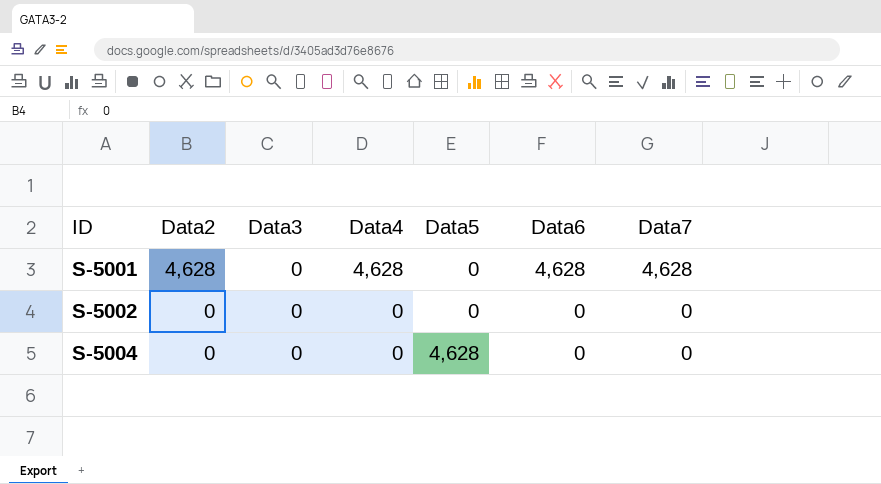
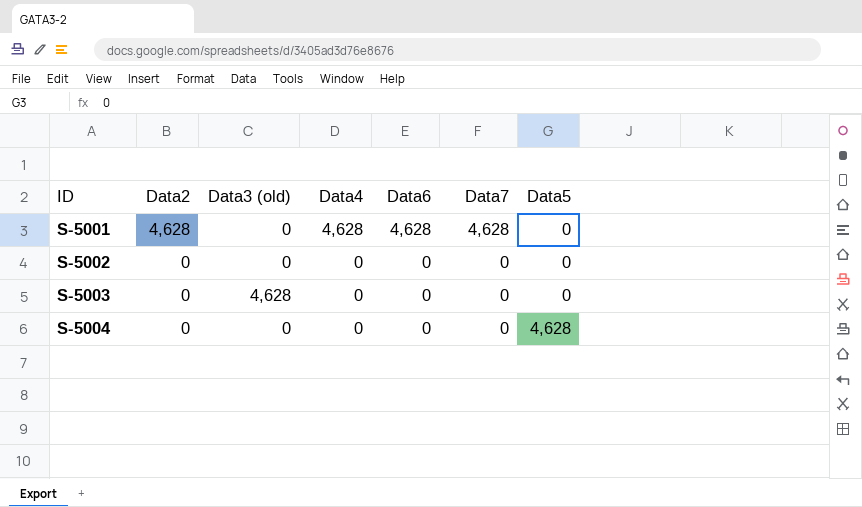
column name: Data3 -> Data3 (old)
column Data5 | position: 5 -> 7
row S-5003: none -> 0 | 4,628 | 0 | 0 | 0 | 0

